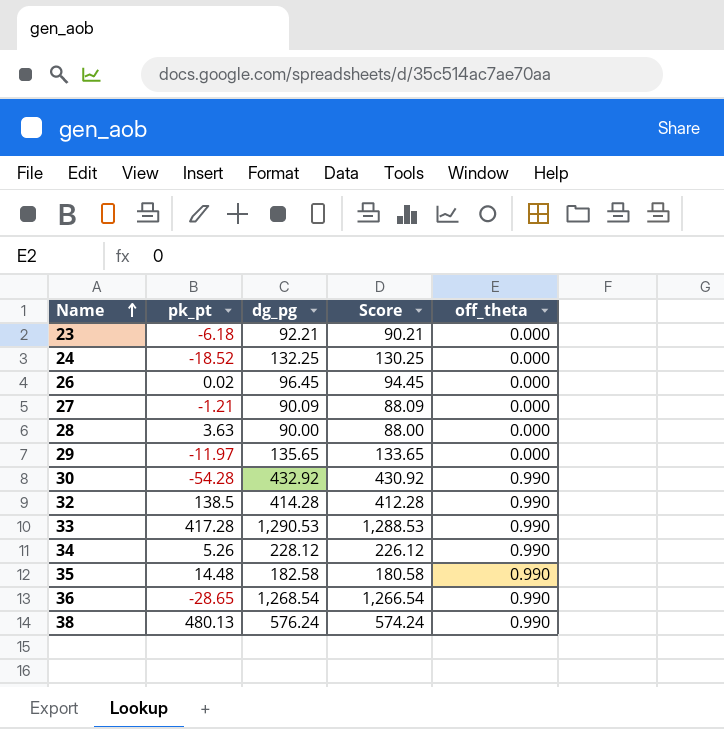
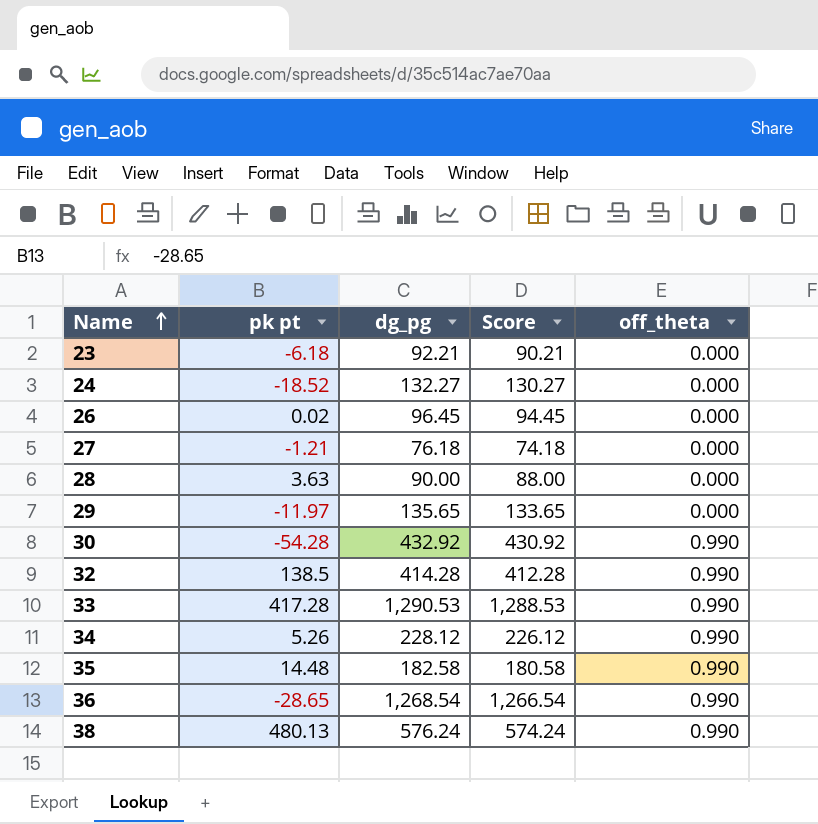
column name: pk_pt -> pk pt
24 | dg_pg: 132.25 -> 132.27
24 | Score: 130.25 -> 130.27
27 | dg_pg: 90.09 -> 76.18
27 | Score: 88.09 -> 74.18

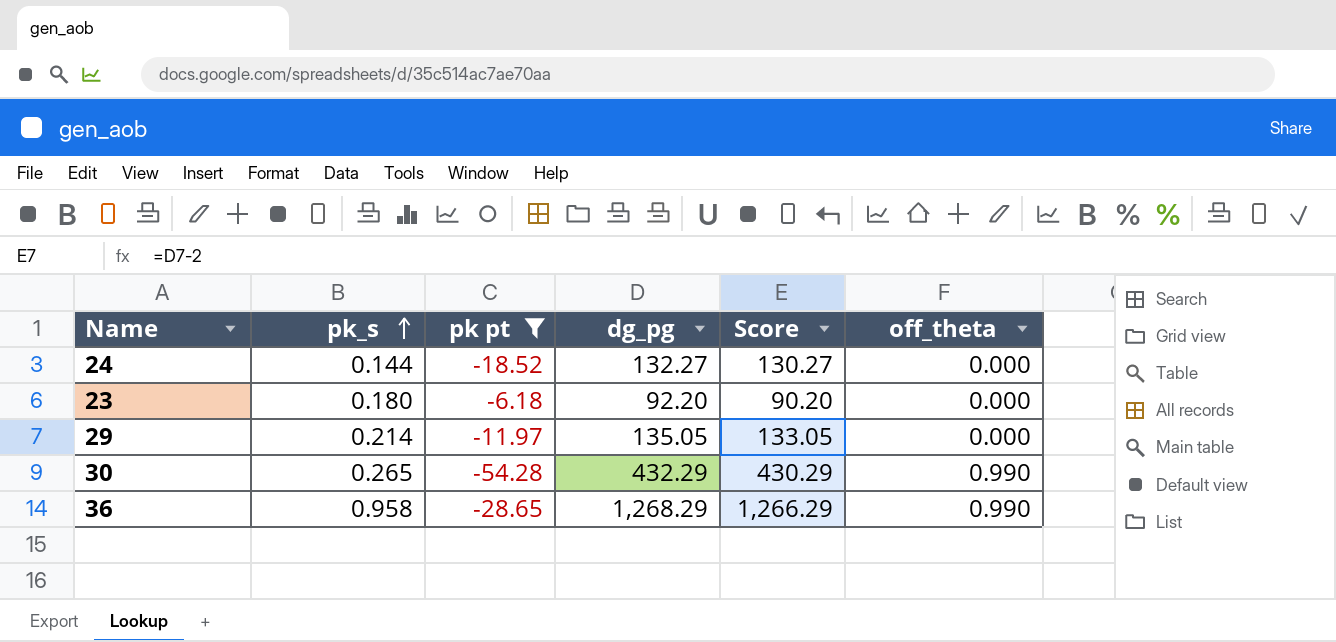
filter: none -> pk pt <= -6.18
row order: Name ascending -> pk_s ascending
column pk_s | position: none -> 2
23 | dg_pg: 92.21 -> 92.20
23 | Score: 90.21 -> 90.20
29 | dg_pg: 135.65 -> 135.05
29 | Score: 133.65 -> 133.05
30 | dg_pg: 432.92 -> 432.29
30 | Score: 430.92 -> 430.29
36 | dg_pg: 1,268.54 -> 1,268.29
36 | Score: 1,266.54 -> 1,266.29

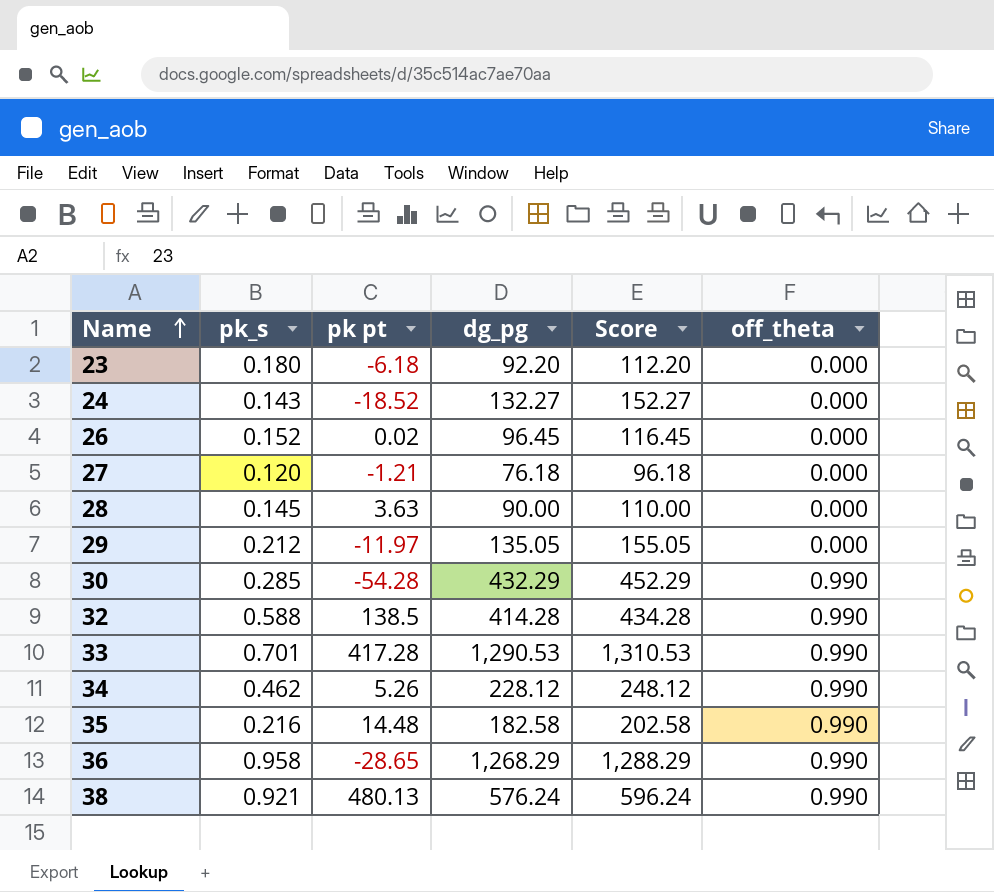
filter: pk pt <= -6.18 -> none
row order: pk_s ascending -> Name ascending
column Score | formula: [dg_pg] - 2 -> [dg_pg] + 20
24 | pk_s: 0.144 -> 0.143
29 | pk_s: 0.214 -> 0.212
30 | pk_s: 0.265 -> 0.285

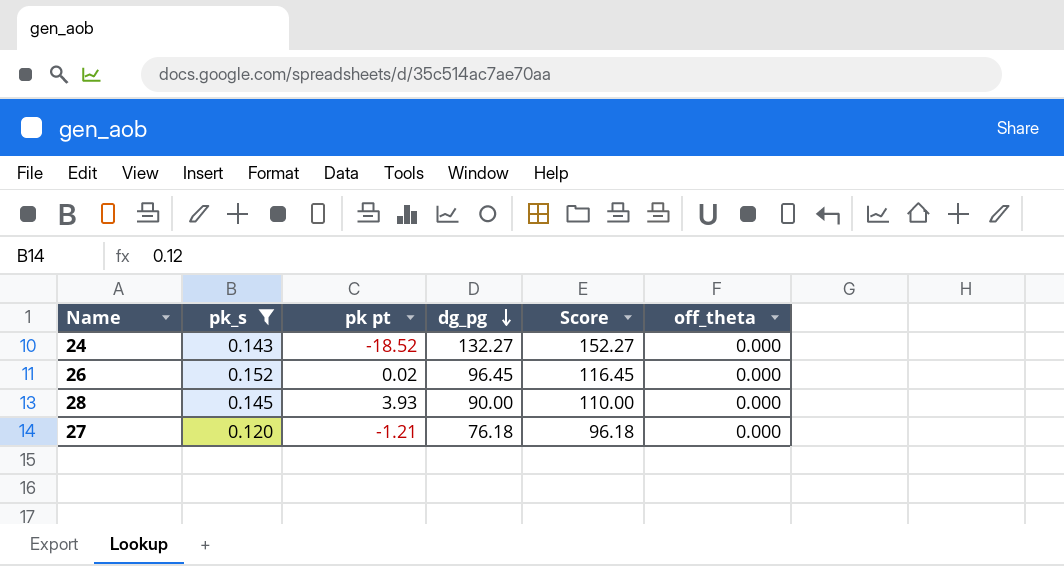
filter: none -> pk_s <= 0.152
row order: Name ascending -> dg_pg descending
28 | pk pt: 3.63 -> 3.93

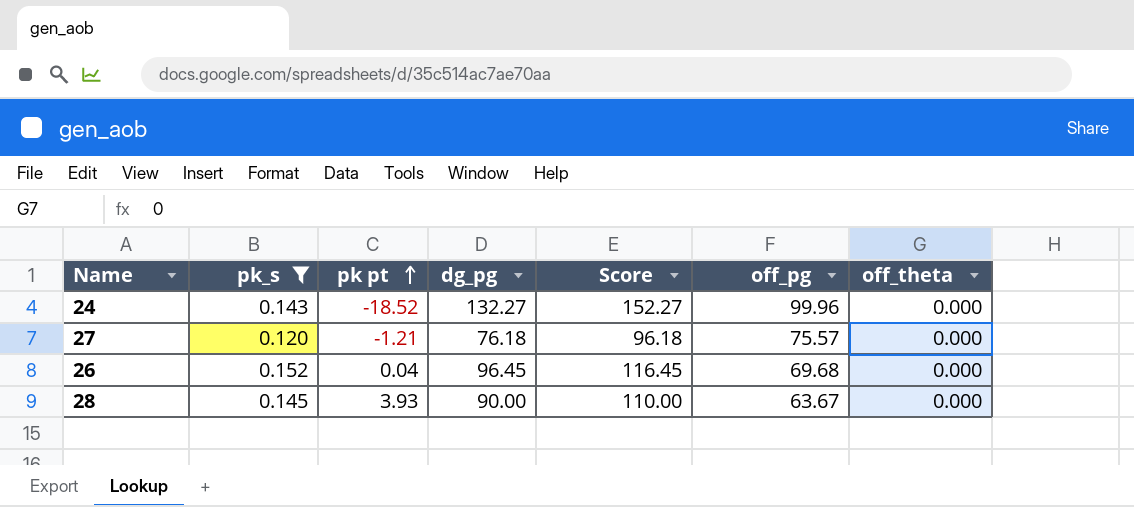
row order: dg_pg descending -> pk pt ascending
column off_pg | position: none -> 6
26 | pk pt: 0.02 -> 0.04

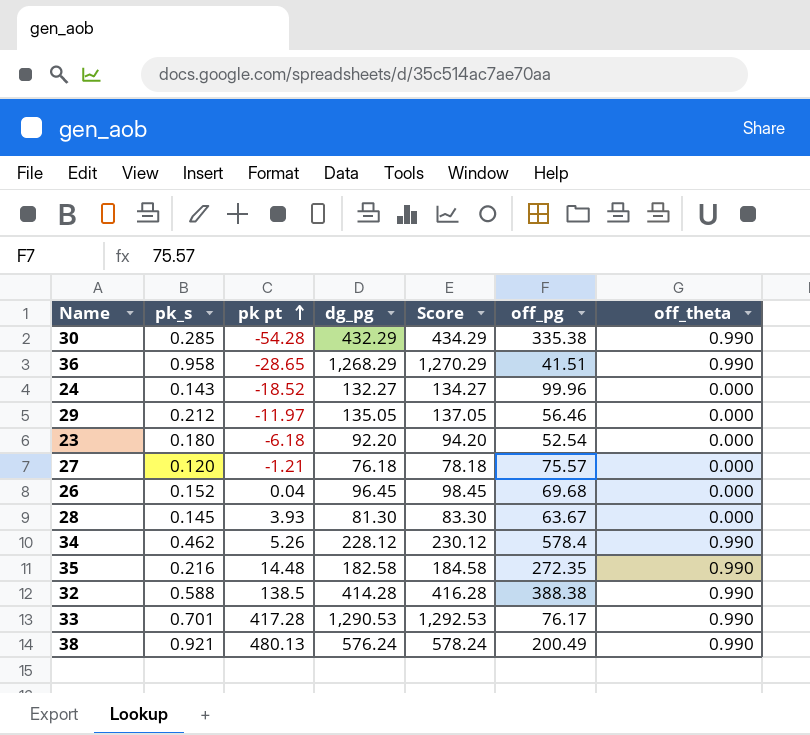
filter: pk_s <= 0.152 -> none
column Score | formula: [dg_pg] + 20 -> [dg_pg] + 2
28 | dg_pg: 90.00 -> 81.30

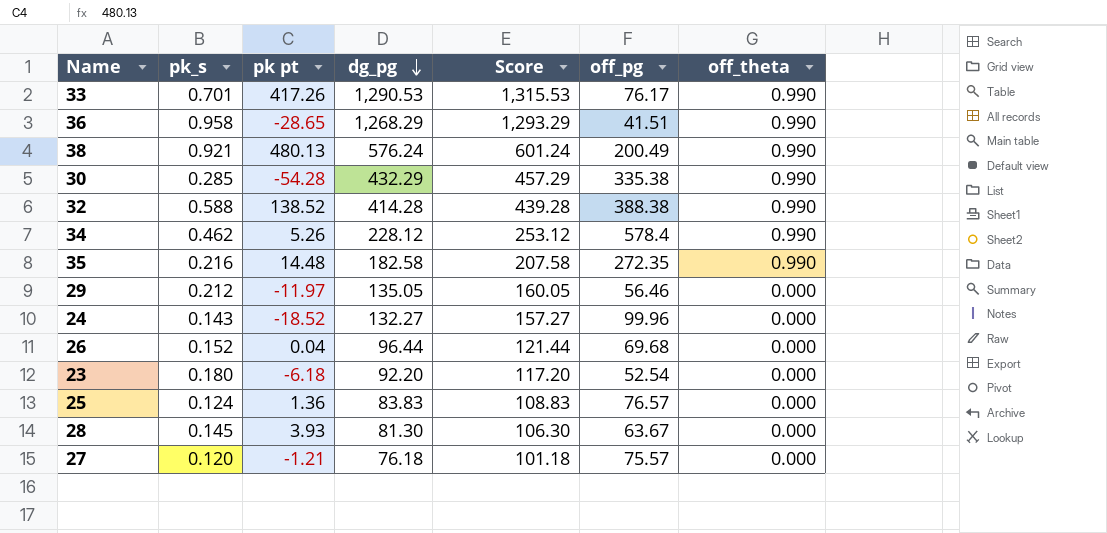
row order: pk pt ascending -> dg_pg descending
column Score | formula: [dg_pg] + 2 -> [dg_pg] + 25
33 | pk pt: 417.28 -> 417.26
32 | pk pt: 138.5 -> 138.52
26 | dg_pg: 96.45 -> 96.44
row 25: none -> 0.124 | 1.36 | 83.83 | 108.83 | 76.57 | 0.000

